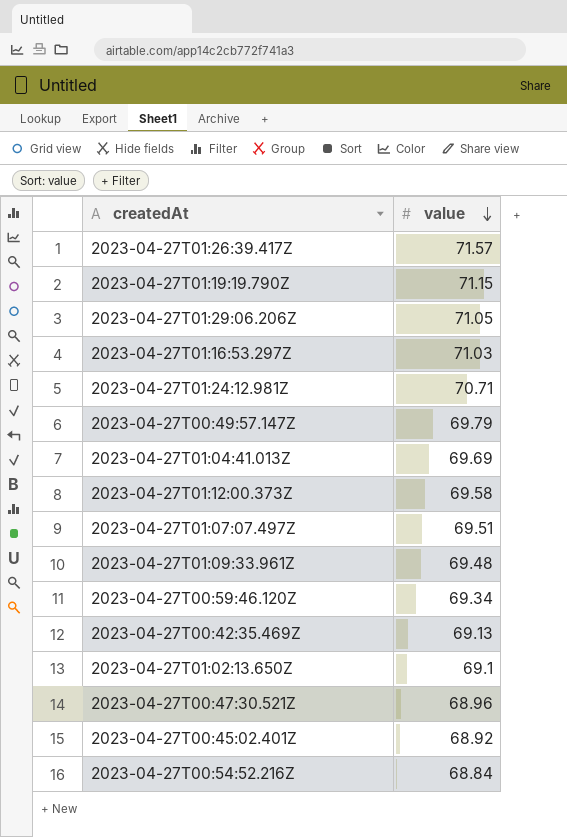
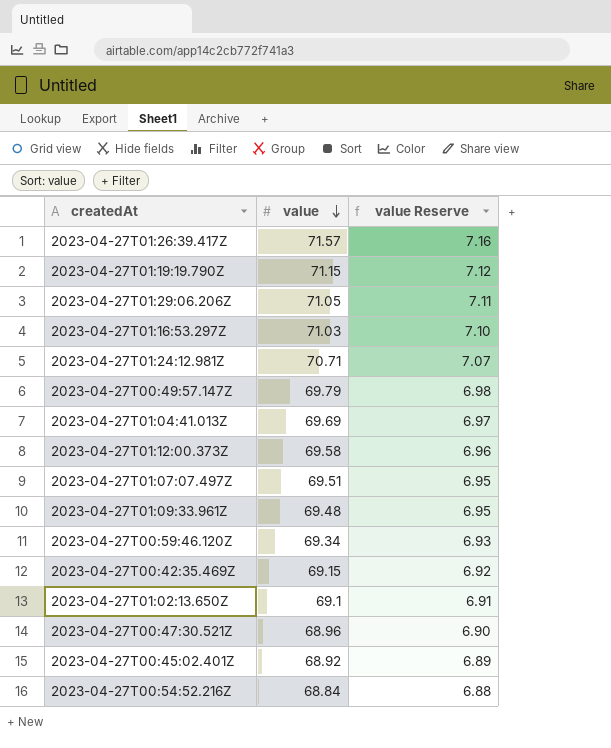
column value Reserve | formula: none -> [value] * 0.1
2023-04-27T00:42:35.469Z | value: 69.13 -> 69.15

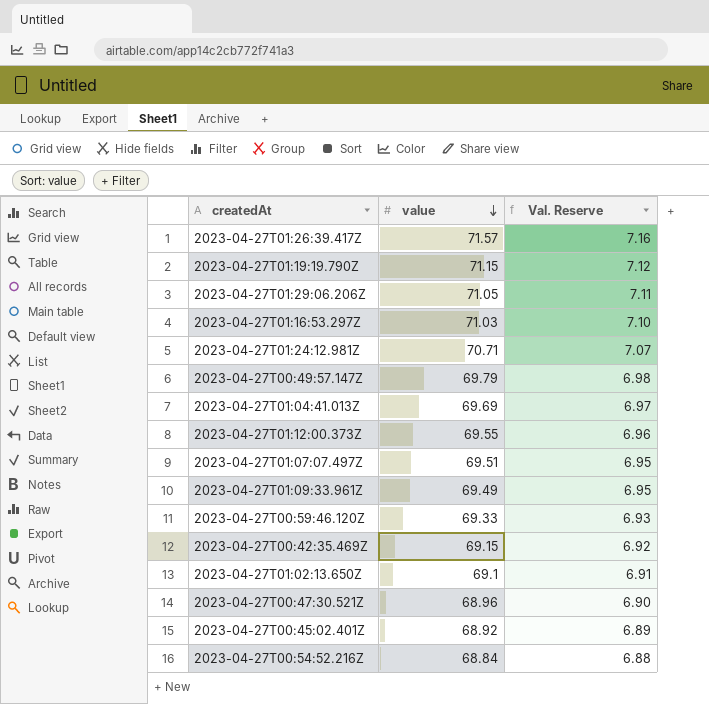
column name: value Reserve -> Val. Reserve
2023-04-27T01:12:00.373Z | value: 69.58 -> 69.55
2023-04-27T01:09:33.961Z | value: 69.48 -> 69.49
2023-04-27T00:59:46.120Z | value: 69.34 -> 69.33

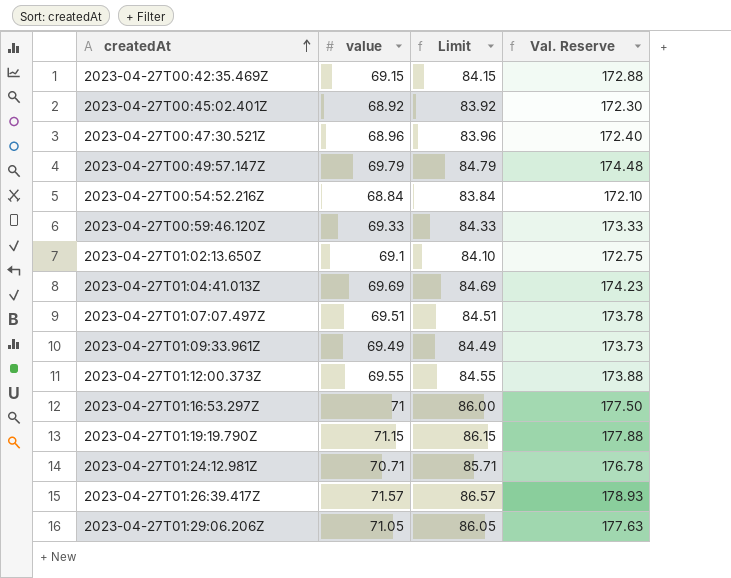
row order: value descending -> createdAt ascending
column Limit | formula: none -> [value] + 15
column Val. Reserve | formula: [value] * 0.1 -> [value] * 2.5
2023-04-27T01:16:53.297Z | value: 71.03 -> 71

